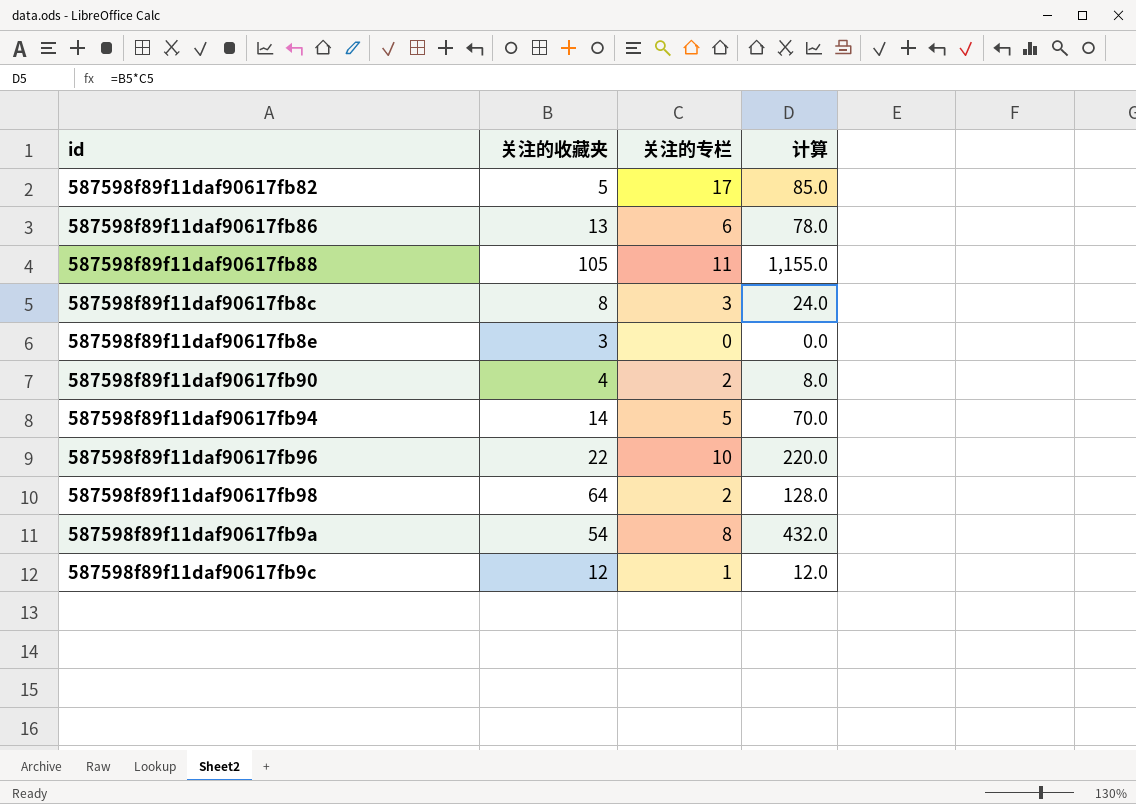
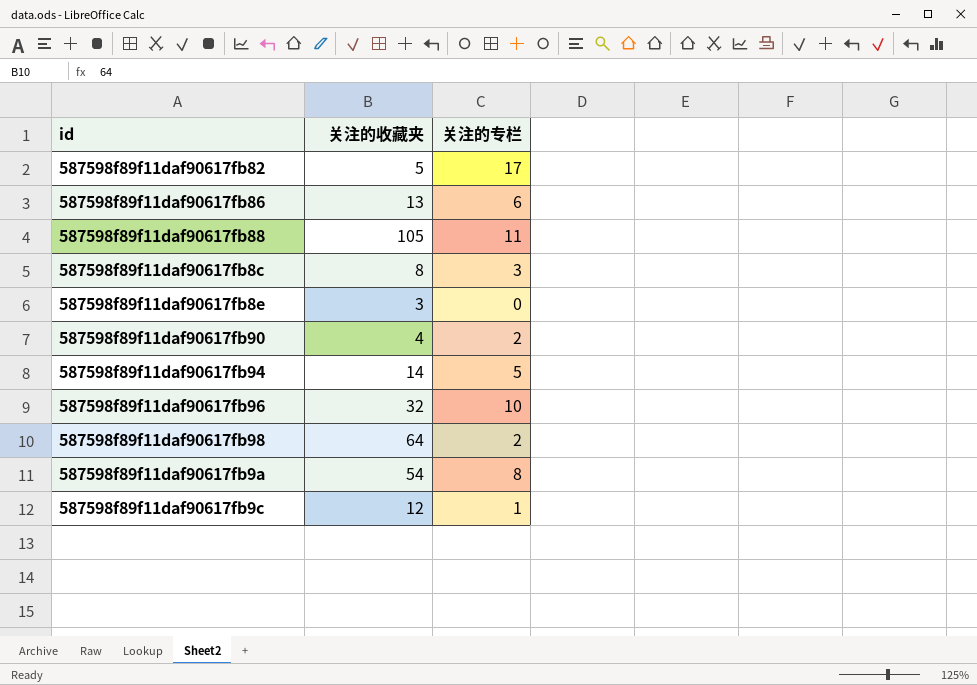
column 计算 | formula: [关注的收藏夹] * [关注的专栏] -> none
587598f89f11daf90617fb96 | 关注的收藏夹: 22 -> 32

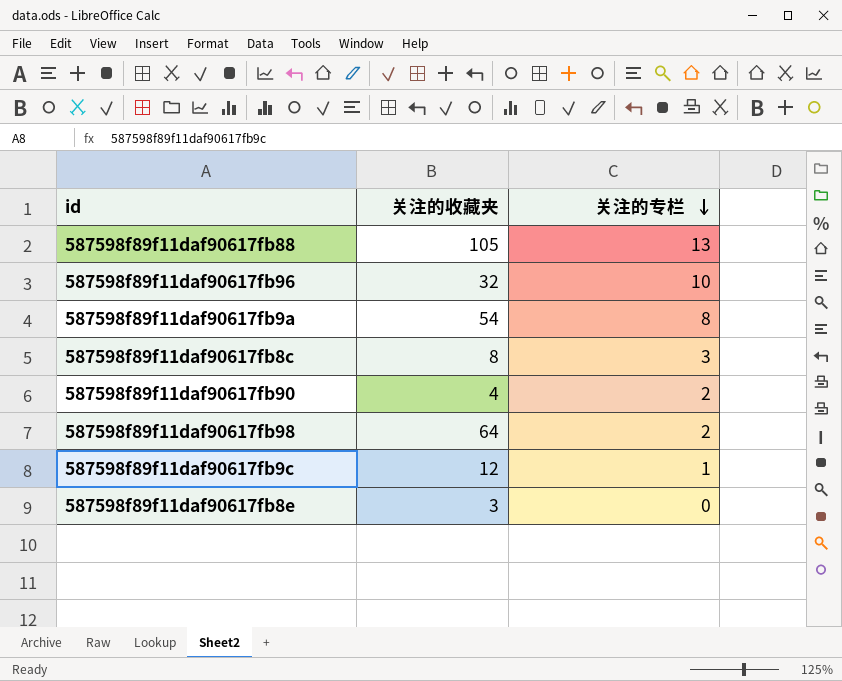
row order: none -> 关注的专栏 descending
row 587598f89f11daf90617fb82: 5 | 17 -> none
row 587598f89f11daf90617fb86: 13 | 6 -> none
row 587598f89f11daf90617fb94: 14 | 5 -> none
587598f89f11daf90617fb88 | 关注的专栏: 11 -> 13

